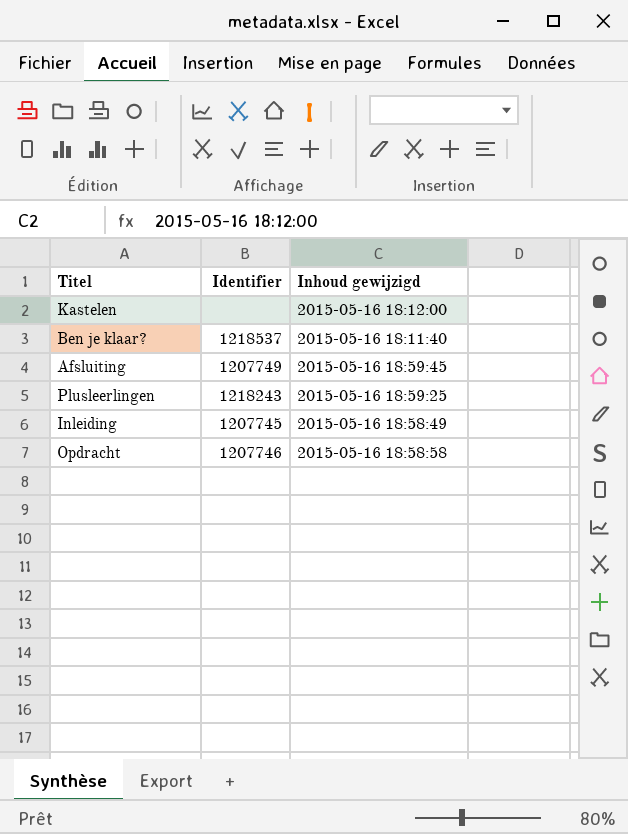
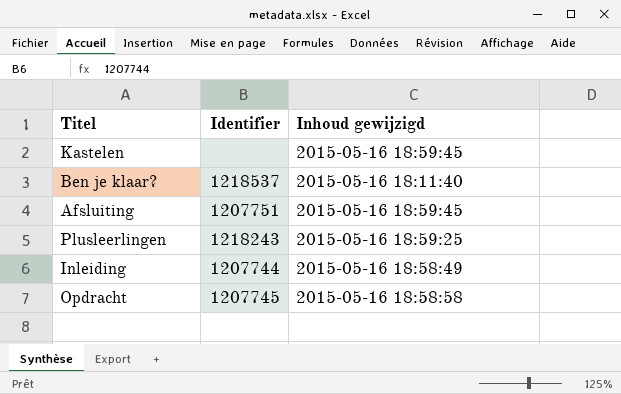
Kastelen | Inhoud gewijzigd: 2015-05-16 18:12:00 -> 2015-05-16 18:59:45
Afsluiting | Identifier: 1207749 -> 1207751
Inleiding | Identifier: 1207745 -> 1207744
Opdracht | Identifier: 1207746 -> 1207745

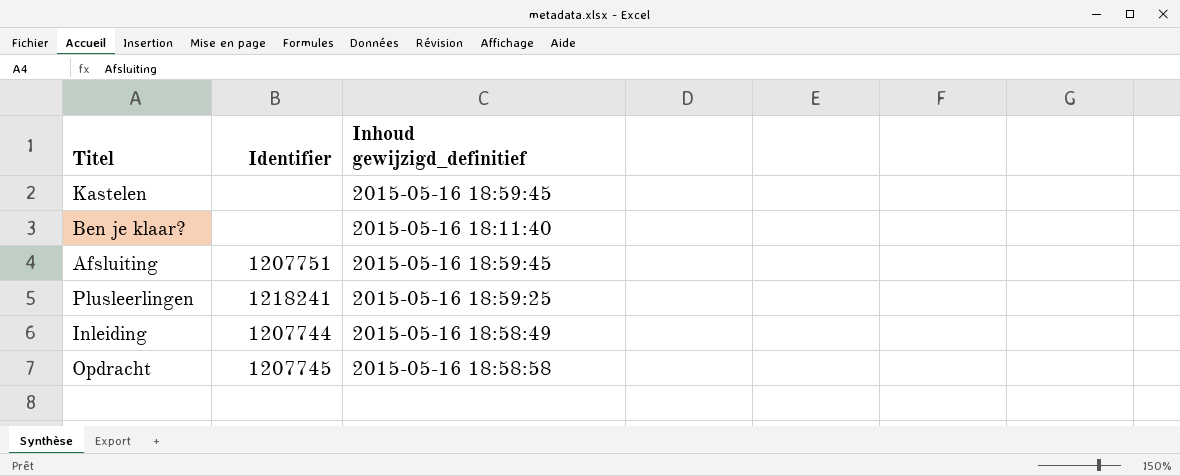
column name: Inhoud gewijzigd -> Inhoud gewijzigd_definitief
Ben je klaar? | Identifier: 1218537 -> none
Plusleerlingen | Identifier: 1218243 -> 1218241

